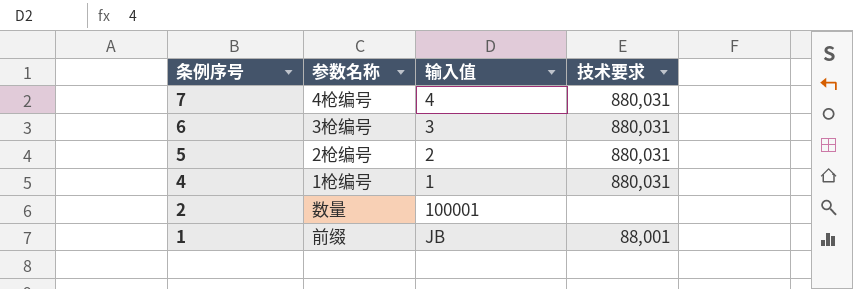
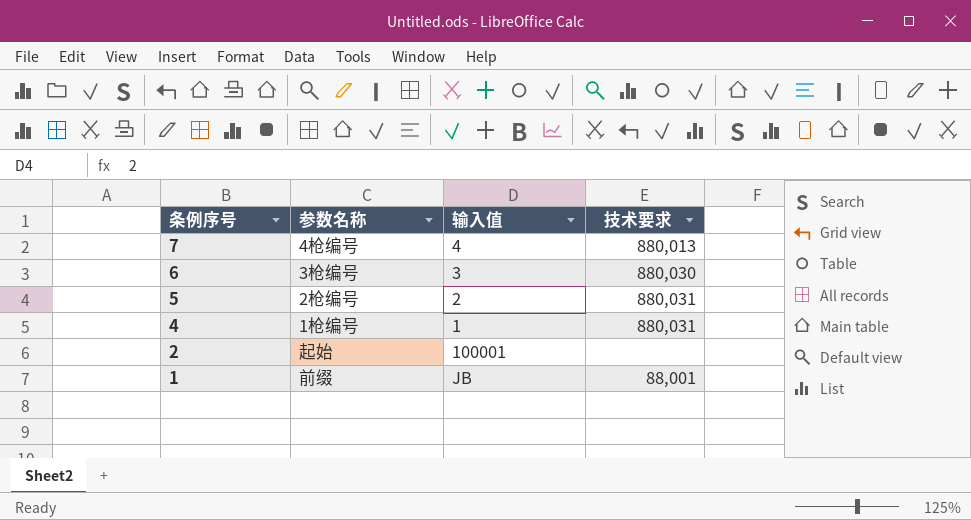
7 | 技术要求: 880,031 -> 880,013
6 | 技术要求: 880,031 -> 880,030
2 | 参数名称: 数量 -> 起始

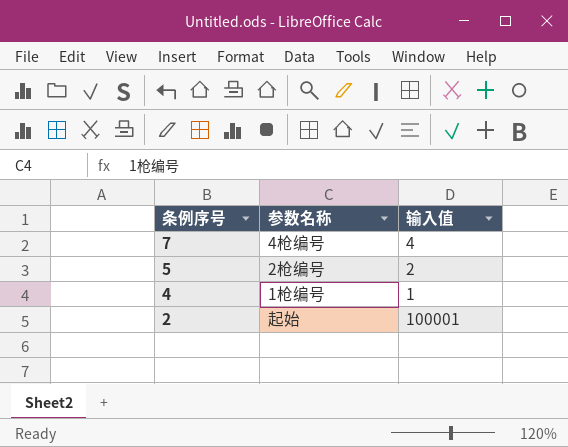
column 技术要求 | position: 4 -> none
row 6: 3枪编号 | 3 | 880,030 -> none
row 1: 前缀 | JB | 88,001 -> none

